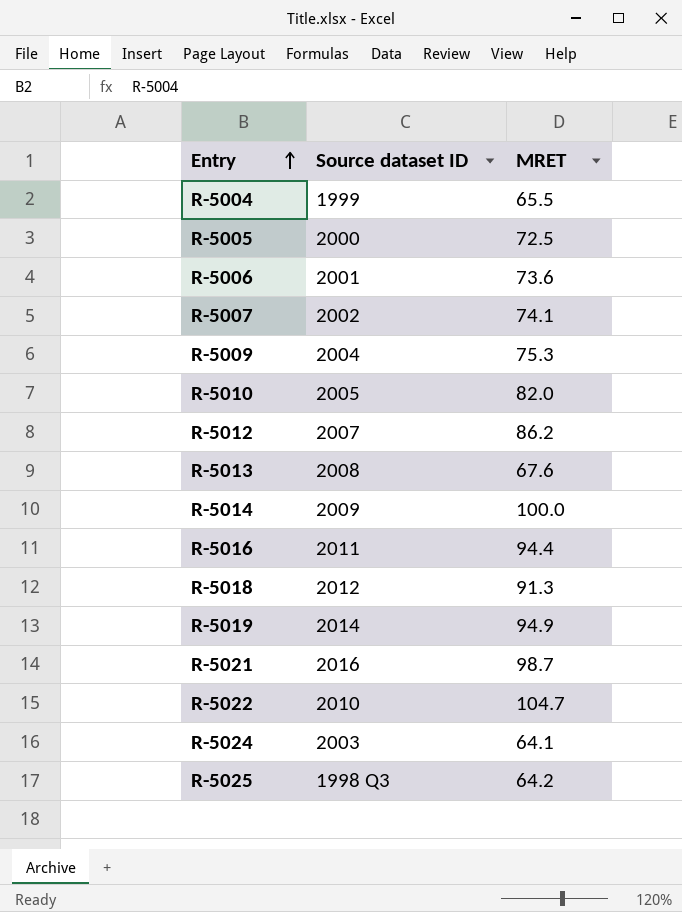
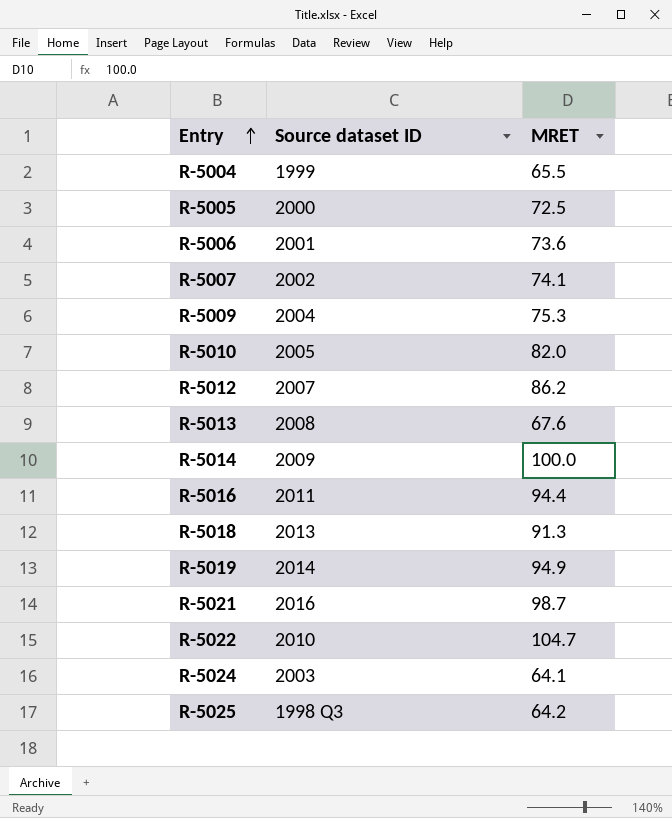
R-5018 | Source dataset ID: 2012 -> 2013

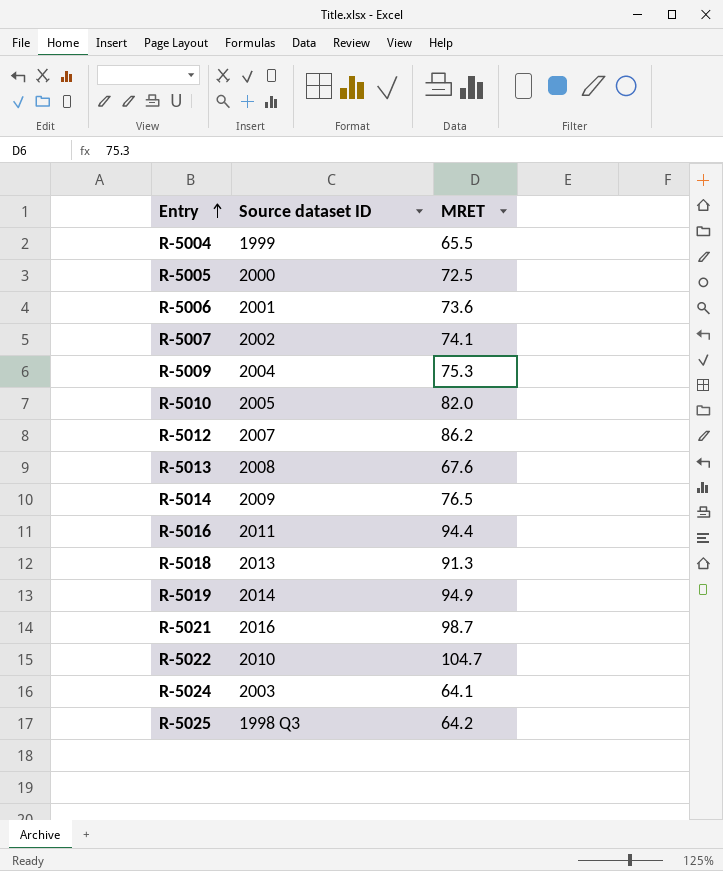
R-5014 | MRET: 100.0 -> 76.5

